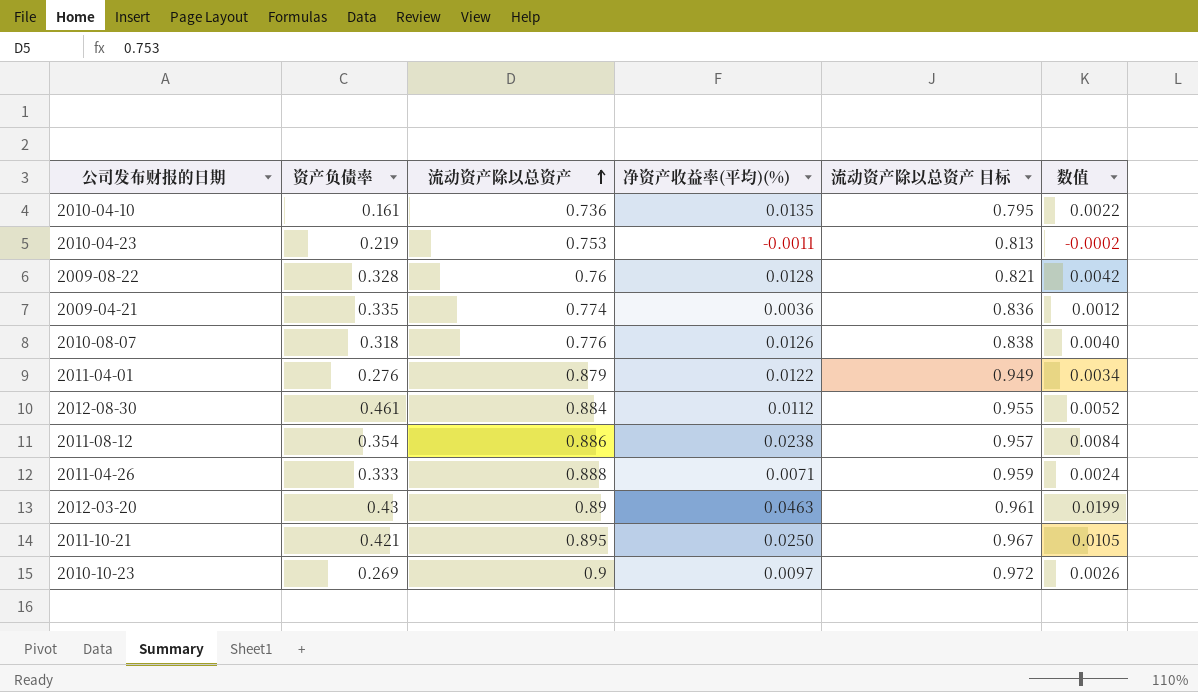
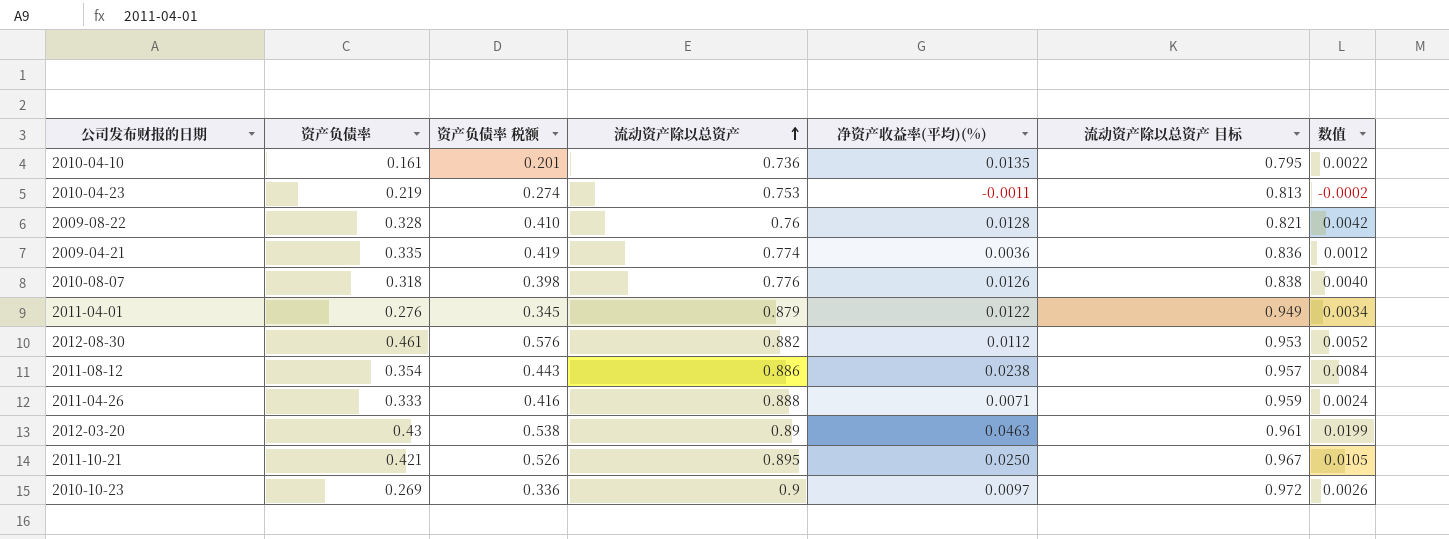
column 资产负债率 税额 | formula: none -> [资产负债率] * 1.25
2012-08-30 | 流动资产除以总资产: 0.884 -> 0.882
2012-08-30 | 流动资产除以总资产 目标: 0.955 -> 0.953

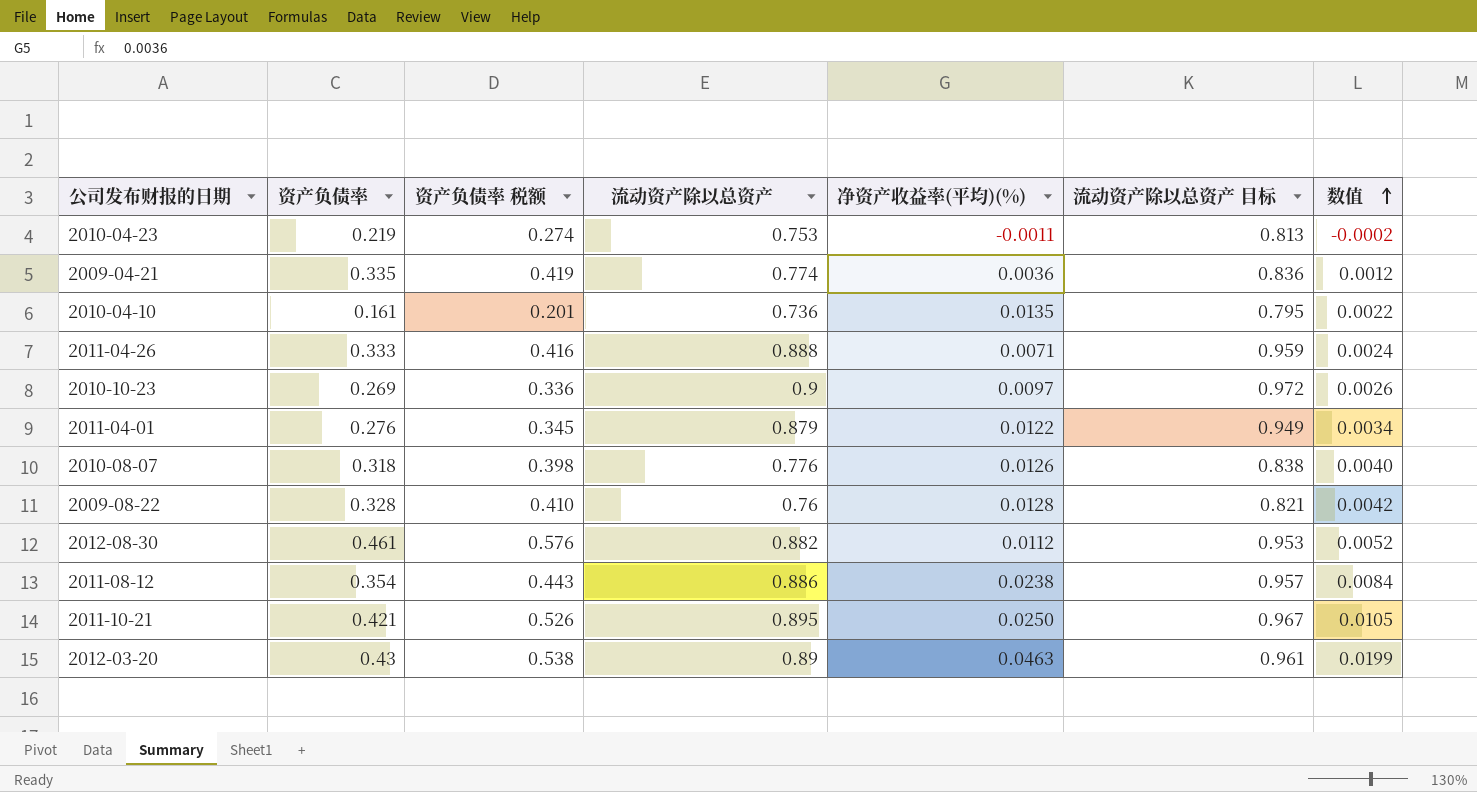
row order: 流动资产除以总资产 ascending -> 数值 ascending

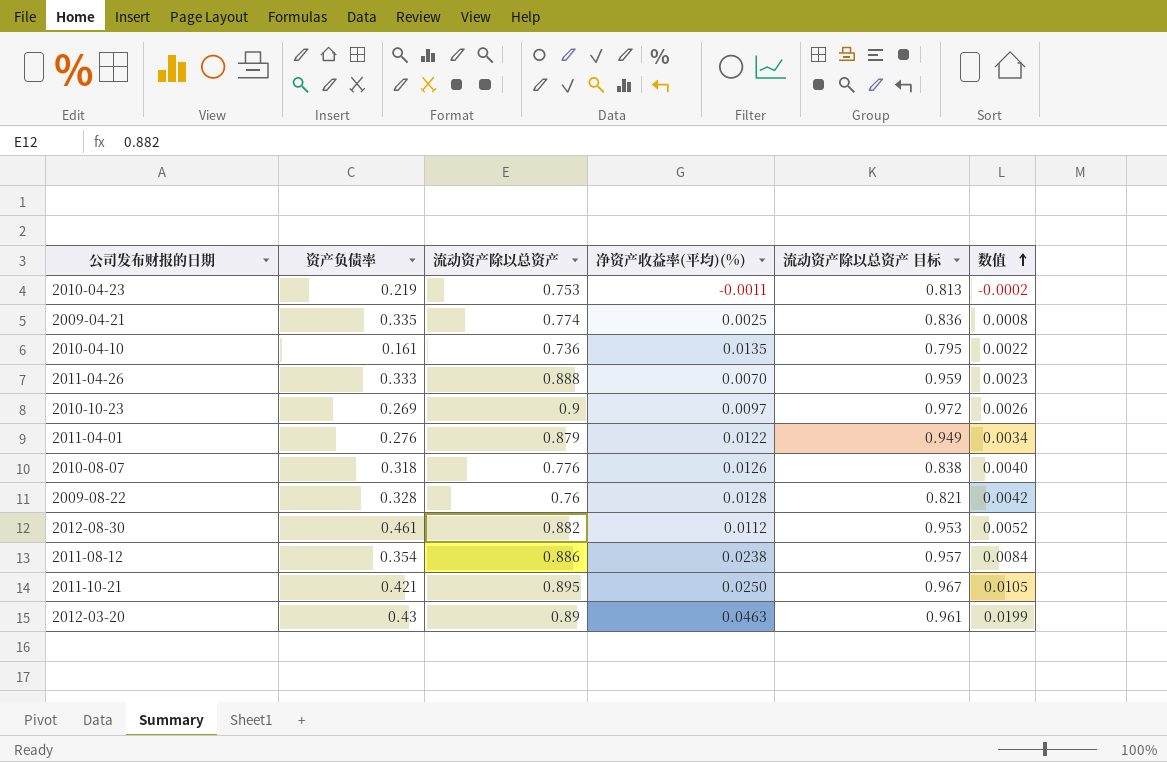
column 资产负债率 税额 | formula: [资产负债率] * 1.25 -> none
2009-04-21 | 净资产收益率(平均)(%): 0.0036 -> 0.0025
2009-04-21 | 数值: 0.0012 -> 0.0008
2011-04-26 | 净资产收益率(平均)(%): 0.0071 -> 0.0070
2011-04-26 | 数值: 0.0024 -> 0.0023

